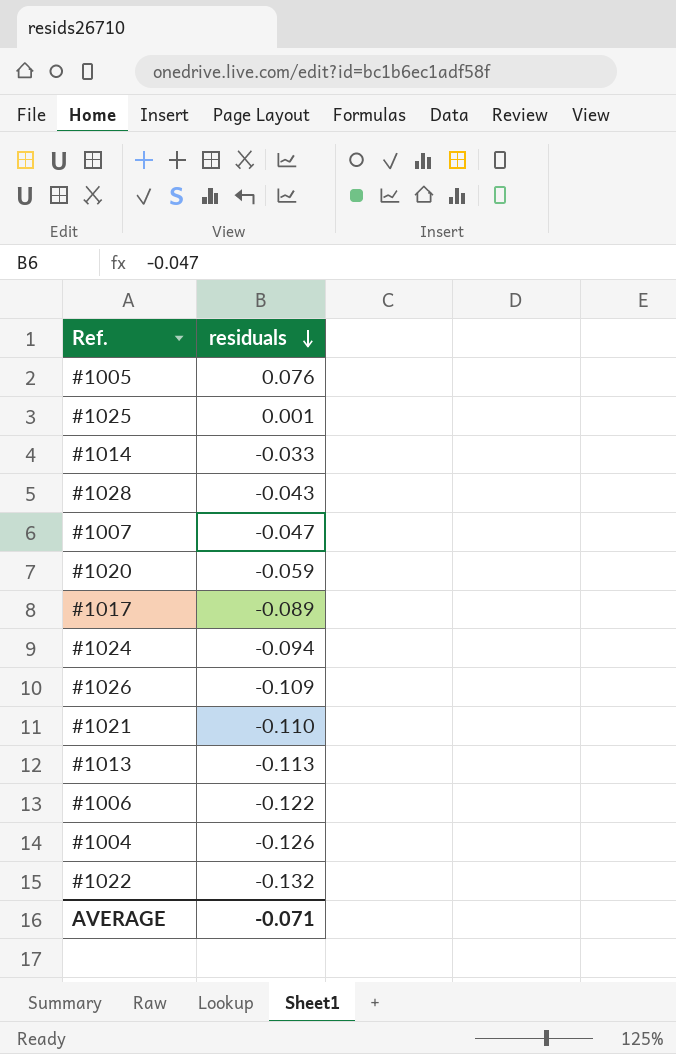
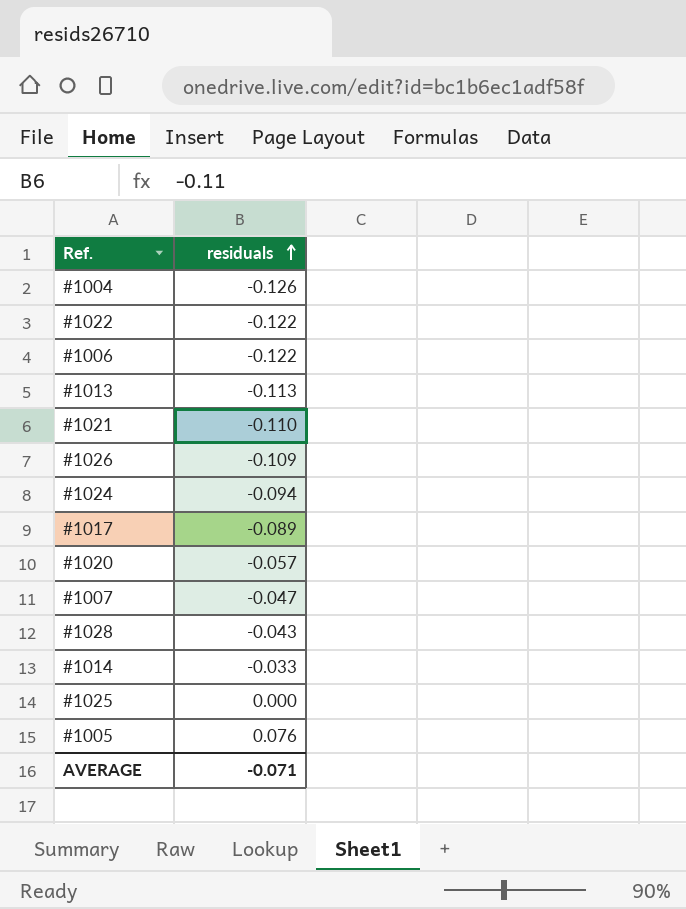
row order: residuals descending -> residuals ascending
#1022 | residuals: -0.132 -> -0.122
#1020 | residuals: -0.059 -> -0.057
#1025 | residuals: 0.001 -> 0.000

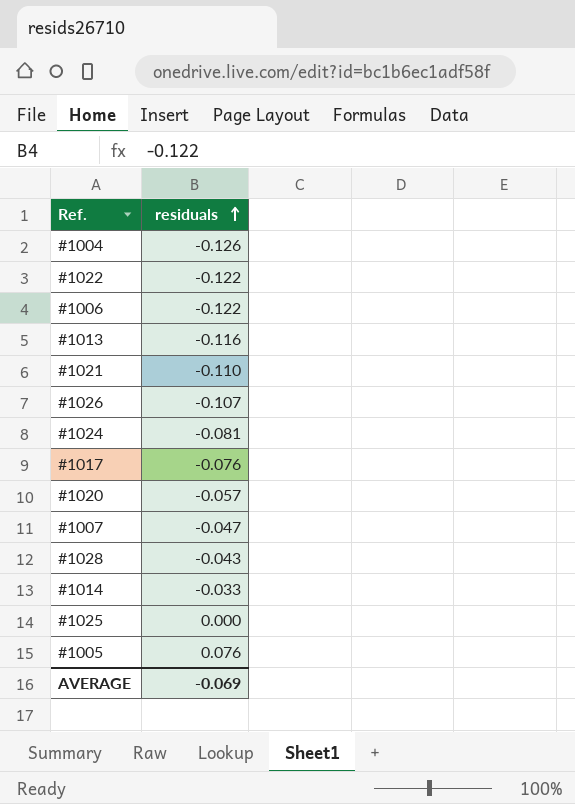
#1013 | residuals: -0.113 -> -0.116
#1026 | residuals: -0.109 -> -0.107
#1024 | residuals: -0.094 -> -0.081
#1017 | residuals: -0.089 -> -0.076
AVERAGE | residuals: -0.071 -> -0.069

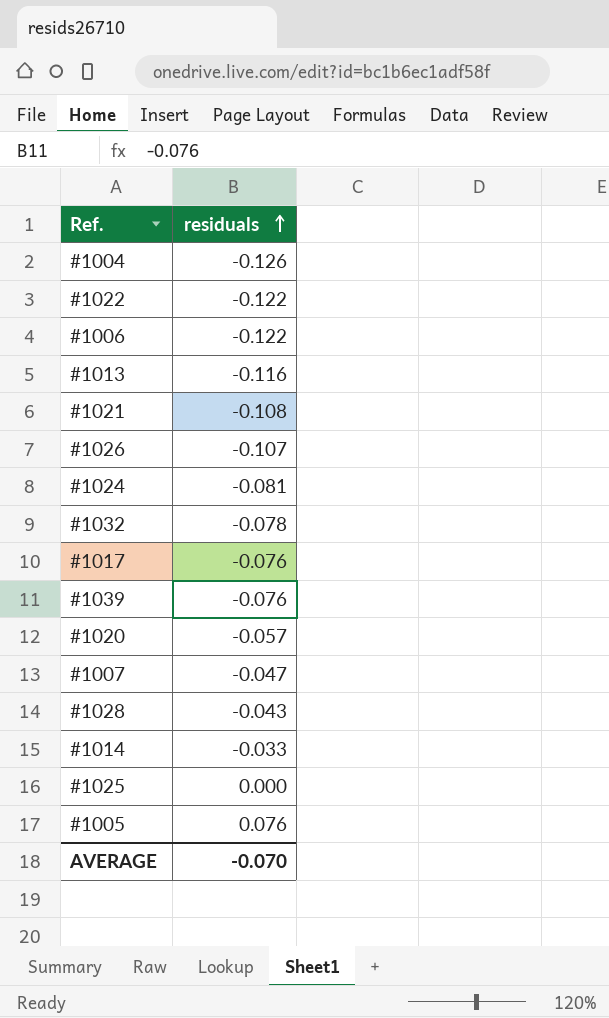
#1021 | residuals: -0.110 -> -0.108
row #1032: none -> -0.078
row #1039: none -> -0.076
AVERAGE | residuals: -0.069 -> -0.070

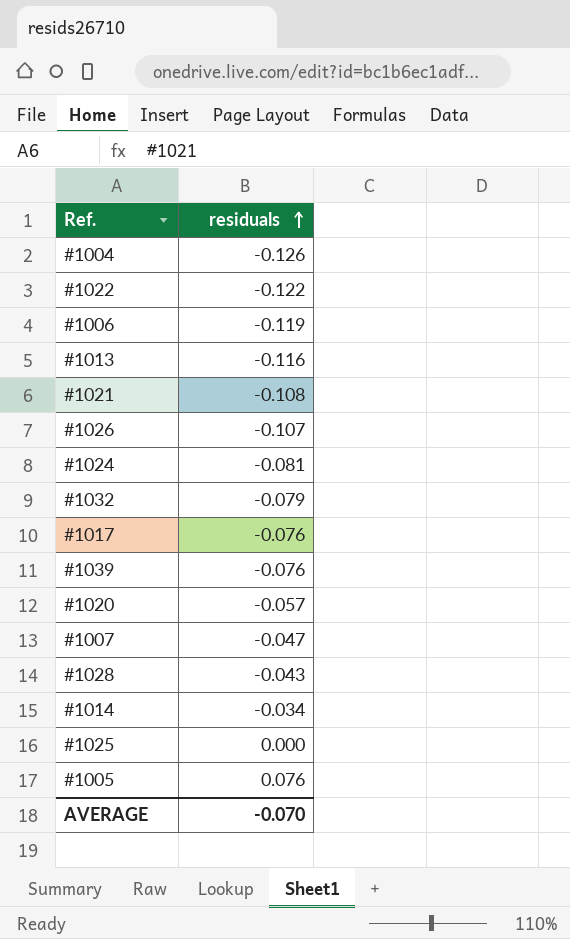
#1006 | residuals: -0.122 -> -0.119
#1032 | residuals: -0.078 -> -0.079
#1014 | residuals: -0.033 -> -0.034

